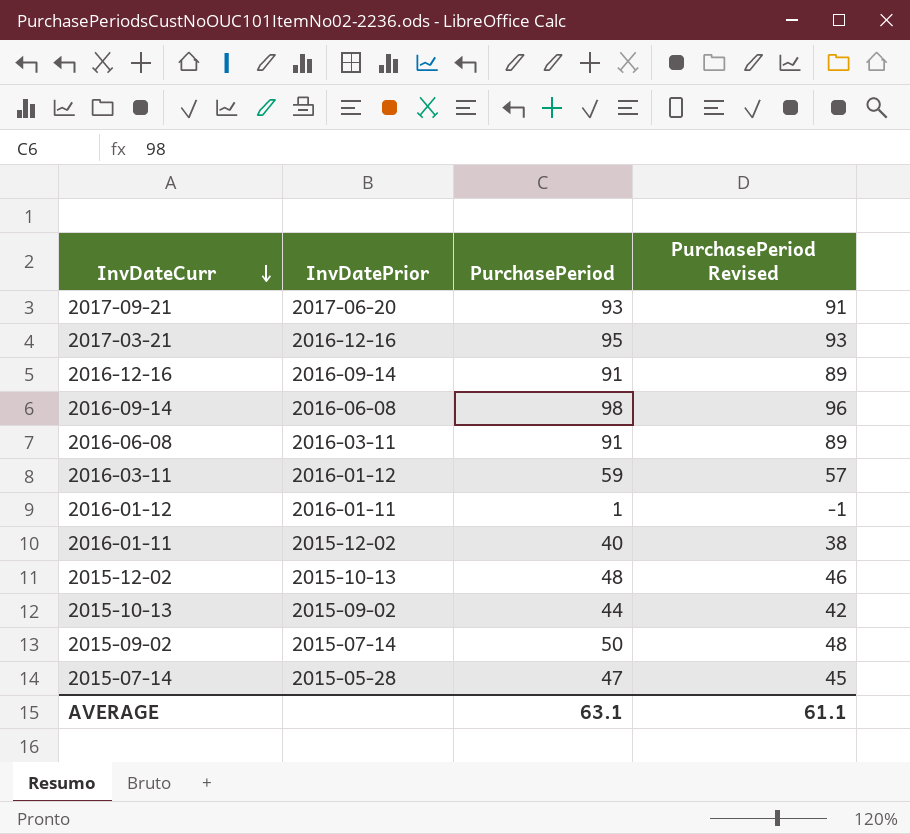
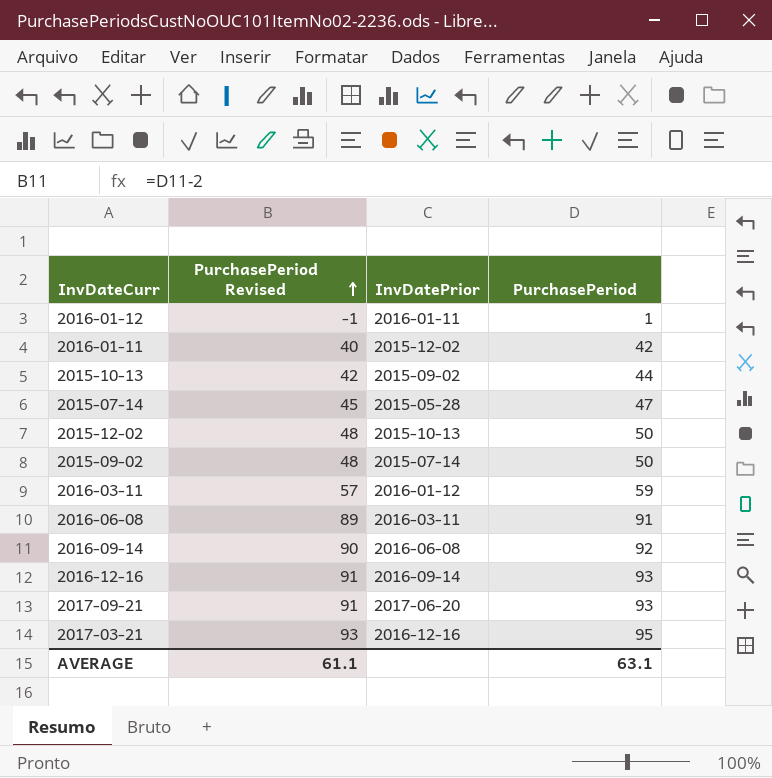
row order: InvDateCurr descending -> PurchasePeriod Revised ascending
column PurchasePeriod Revised | position: 4 -> 2
2016-01-11 | PurchasePeriod Revised: 38 -> 40
2016-01-11 | PurchasePeriod: 40 -> 42
2015-12-02 | PurchasePeriod Revised: 46 -> 48
2015-12-02 | PurchasePeriod: 48 -> 50
2016-09-14 | PurchasePeriod Revised: 96 -> 90
2016-09-14 | PurchasePeriod: 98 -> 92
2016-12-16 | PurchasePeriod Revised: 89 -> 91
2016-12-16 | PurchasePeriod: 91 -> 93

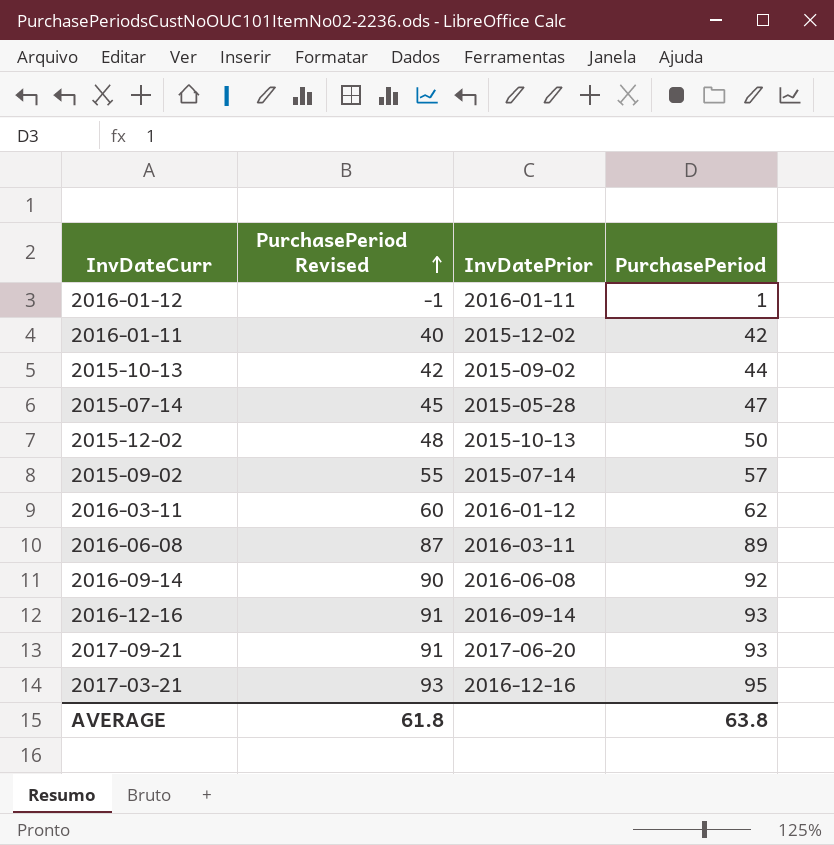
2015-09-02 | PurchasePeriod Revised: 48 -> 55
2015-09-02 | PurchasePeriod: 50 -> 57
2016-03-11 | PurchasePeriod Revised: 57 -> 60
2016-03-11 | PurchasePeriod: 59 -> 62
2016-06-08 | PurchasePeriod Revised: 89 -> 87
2016-06-08 | PurchasePeriod: 91 -> 89
AVERAGE | PurchasePeriod Revised: 61.1 -> 61.8
AVERAGE | PurchasePeriod: 63.1 -> 63.8

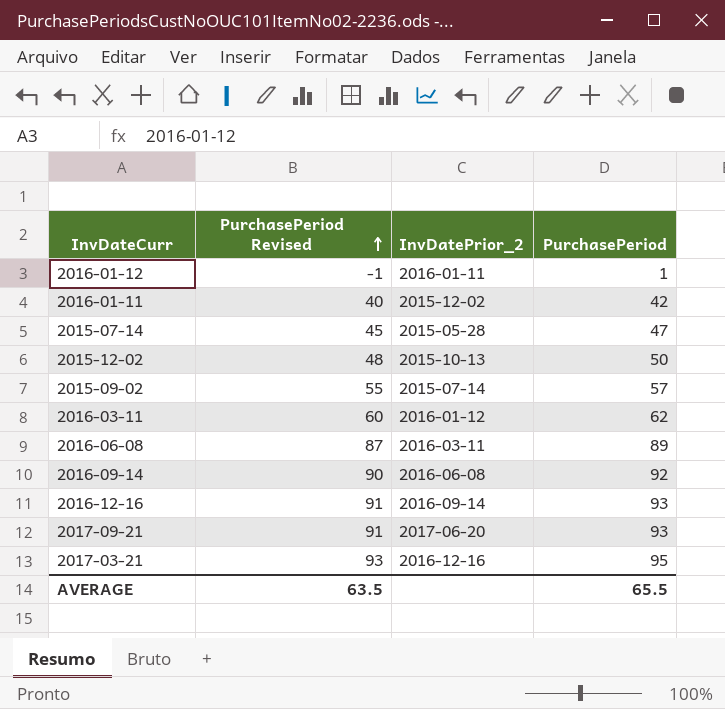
column name: InvDatePrior -> InvDatePrior_2
row 2015-10-13: 42 | 2015-09-02 | 44 -> none
AVERAGE | PurchasePeriod Revised: 61.8 -> 63.5
AVERAGE | PurchasePeriod: 63.8 -> 65.5

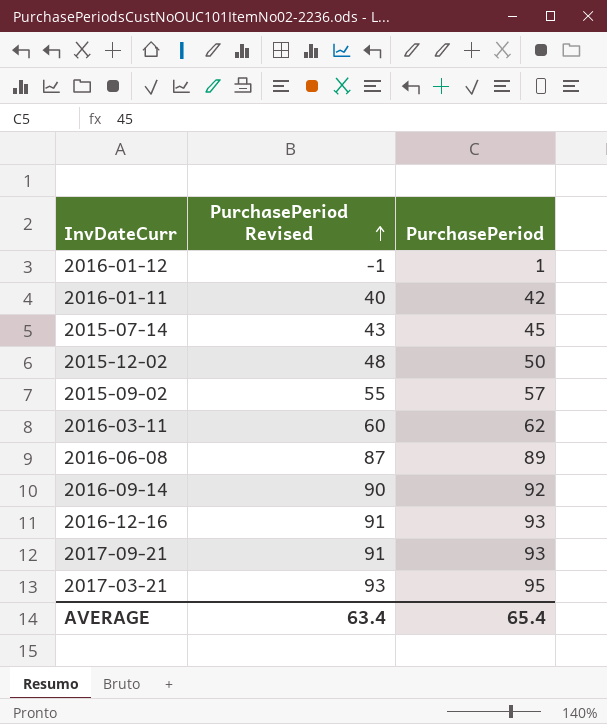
column InvDatePrior_2 | position: 3 -> none
2015-07-14 | PurchasePeriod Revised: 45 -> 43
2015-07-14 | PurchasePeriod: 47 -> 45
AVERAGE | PurchasePeriod Revised: 63.5 -> 63.4
AVERAGE | PurchasePeriod: 65.5 -> 65.4

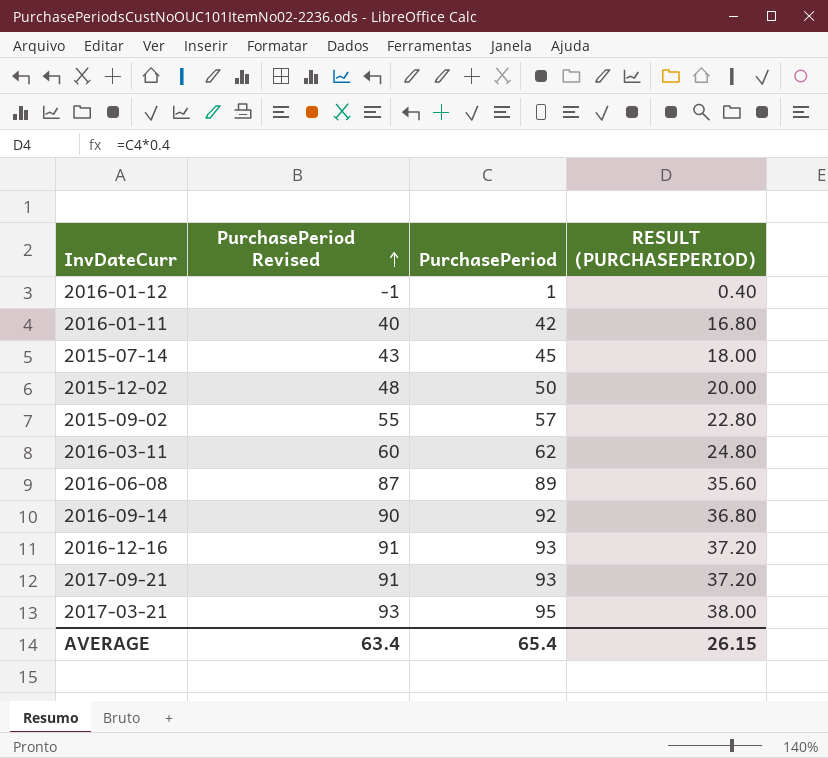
column RESULT (PURCHASEPERIOD) | formula: none -> [PurchasePeriod] * 0.4

